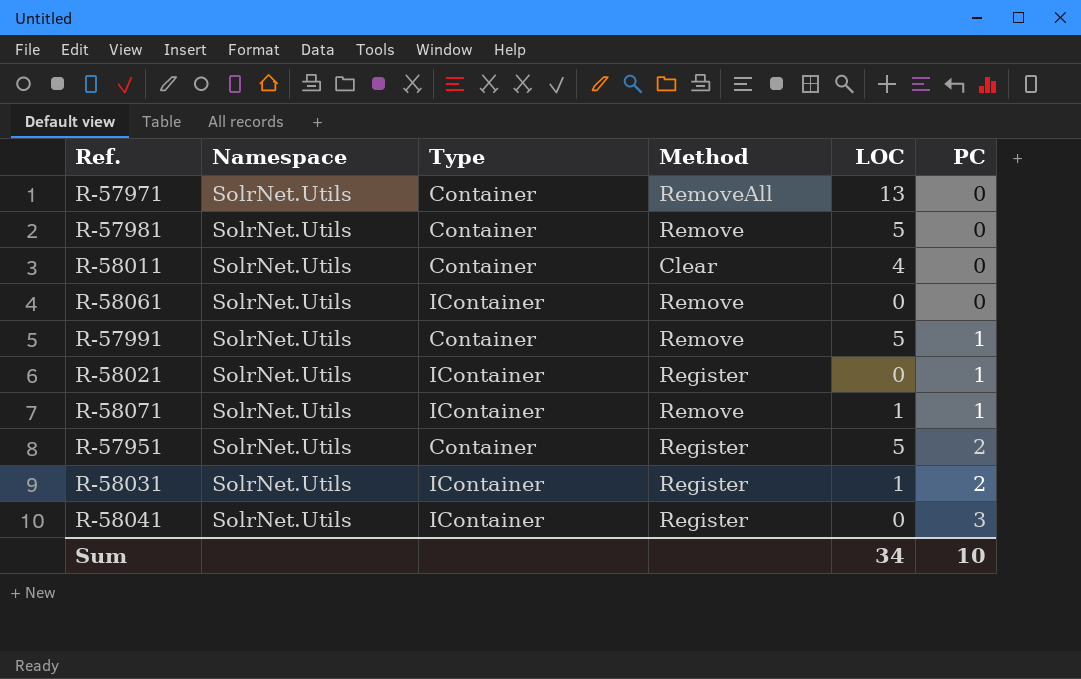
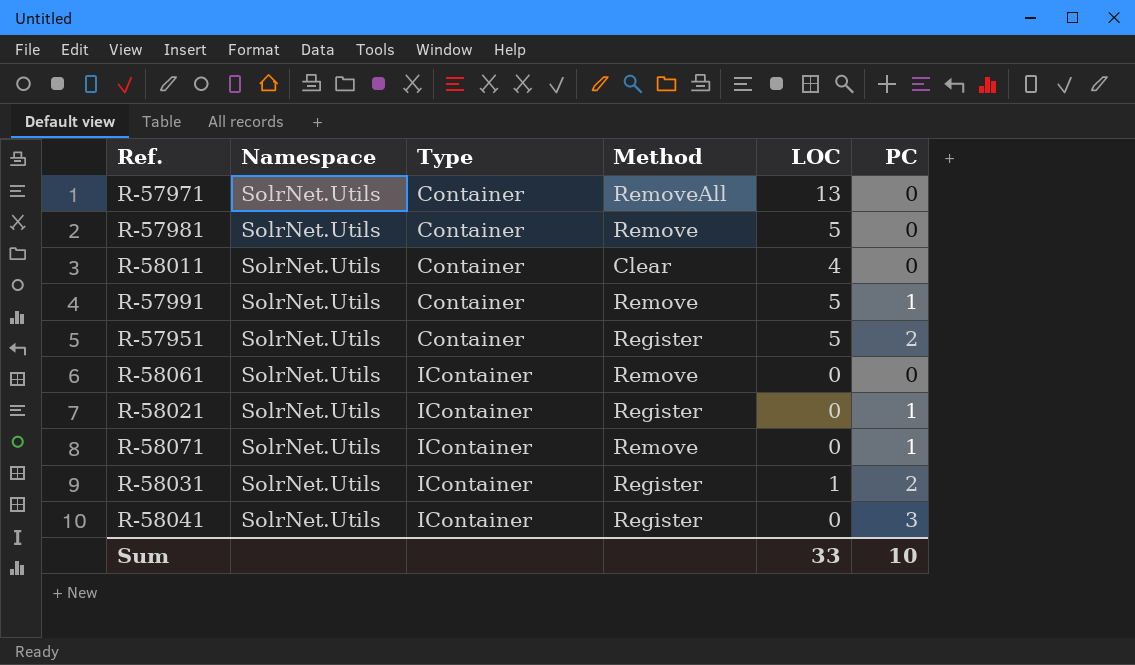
row order: PC ascending -> Type ascending
R-58071 | LOC: 1 -> 0
Sum | LOC: 34 -> 33

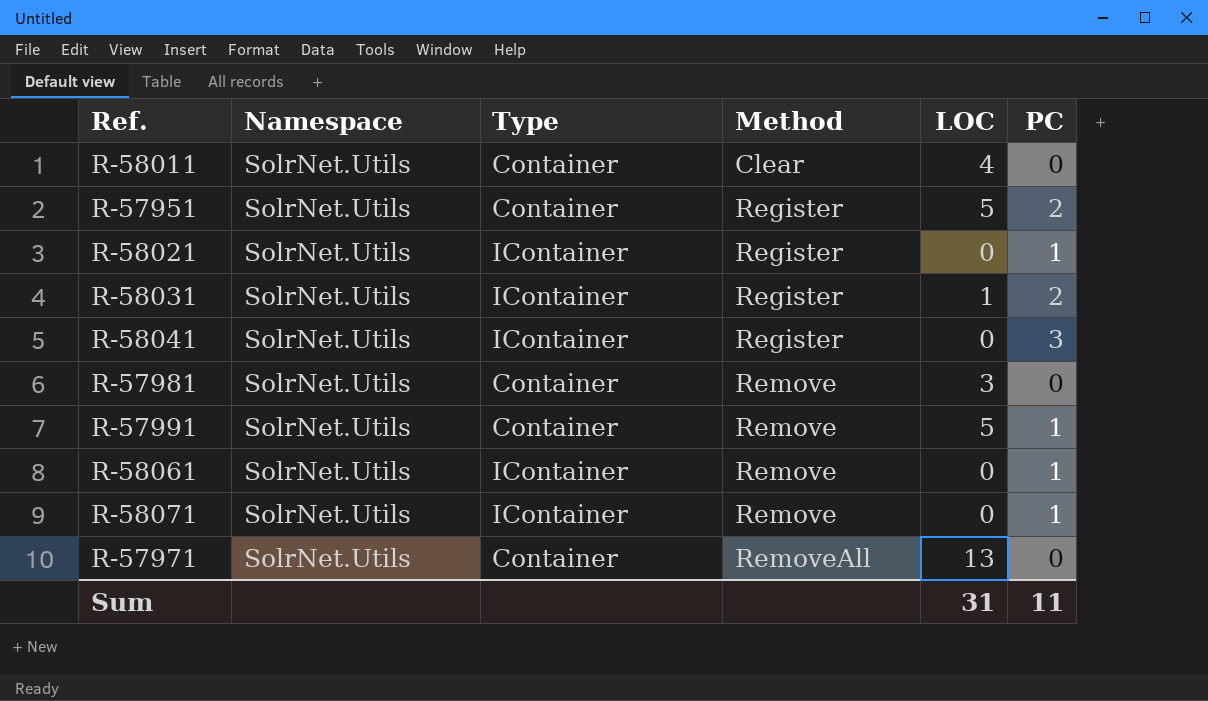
row order: Type ascending -> Method ascending
R-57981 | LOC: 5 -> 3
R-58061 | PC: 0 -> 1
Sum | LOC: 33 -> 31
Sum | PC: 10 -> 11

